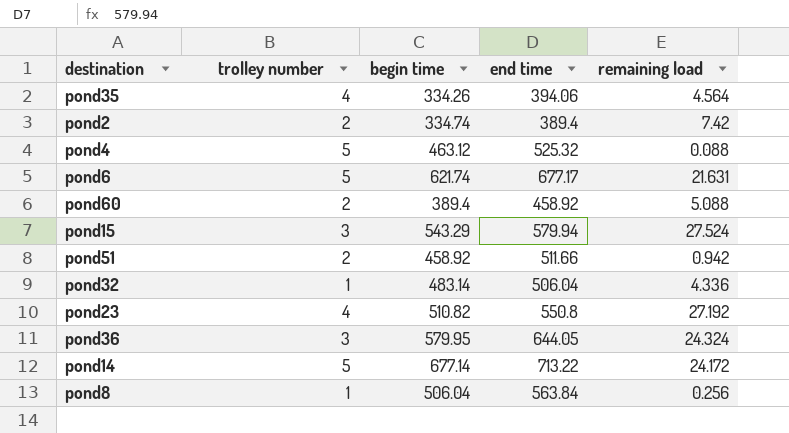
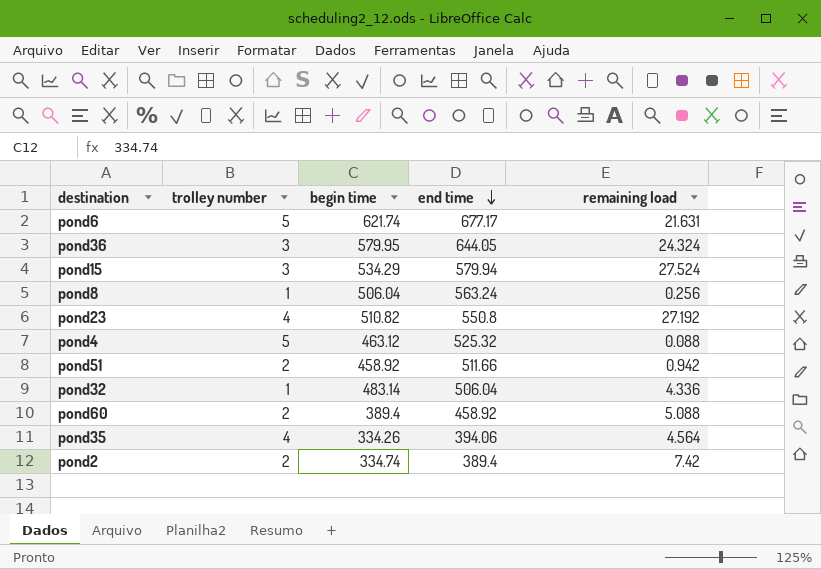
row order: none -> end time descending
row pond14: 5 | 677.14 | 713.22 | 24.172 -> none
pond15 | begin time: 543.29 -> 534.29
pond8 | end time: 563.84 -> 563.24

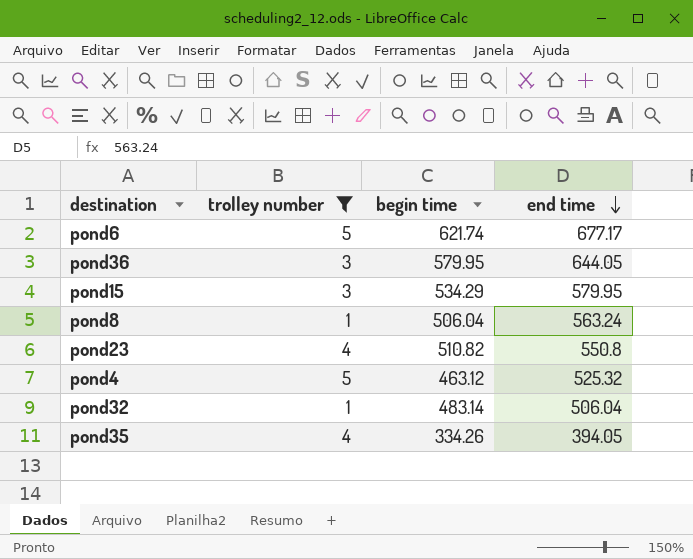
filter: none -> trolley number != 2
column remaining load | position: 5 -> none
pond15 | end time: 579.94 -> 579.95
pond35 | end time: 394.06 -> 394.05

